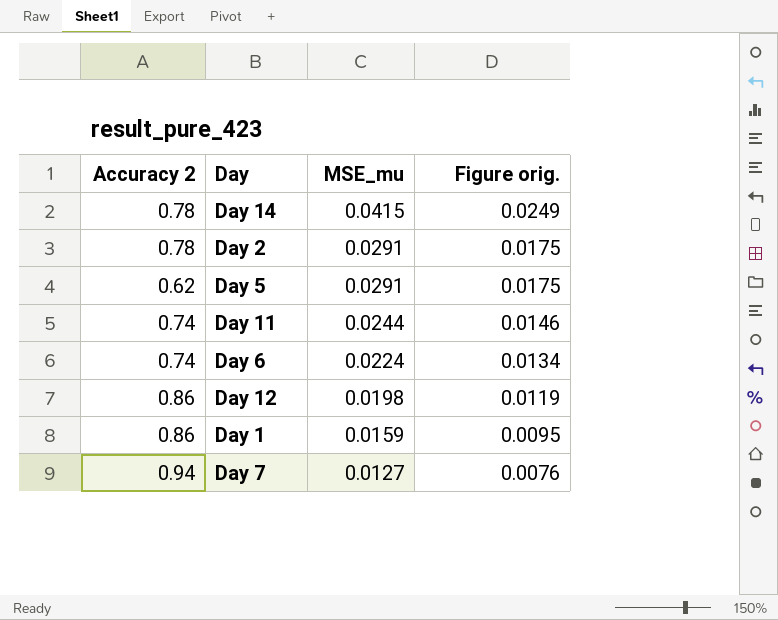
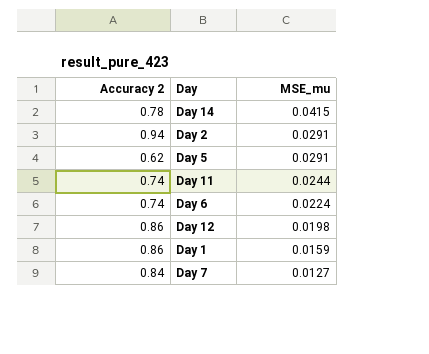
column Figure orig. | formula: [MSE_mu] * 0.6 -> none
Day 2 | Accuracy 2: 0.78 -> 0.94
Day 7 | Accuracy 2: 0.94 -> 0.84

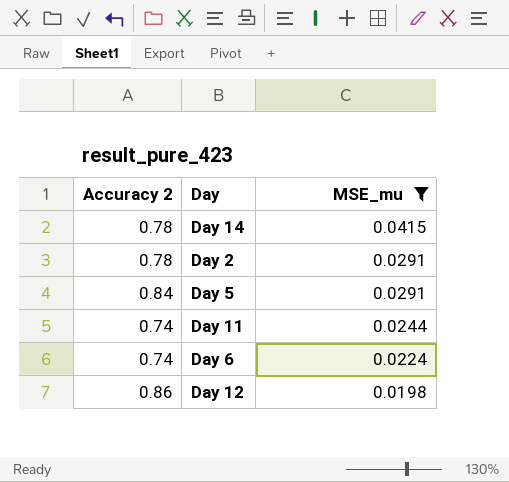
filter: none -> MSE_mu >= 0.0198
Day 2 | Accuracy 2: 0.94 -> 0.78
Day 5 | Accuracy 2: 0.62 -> 0.84

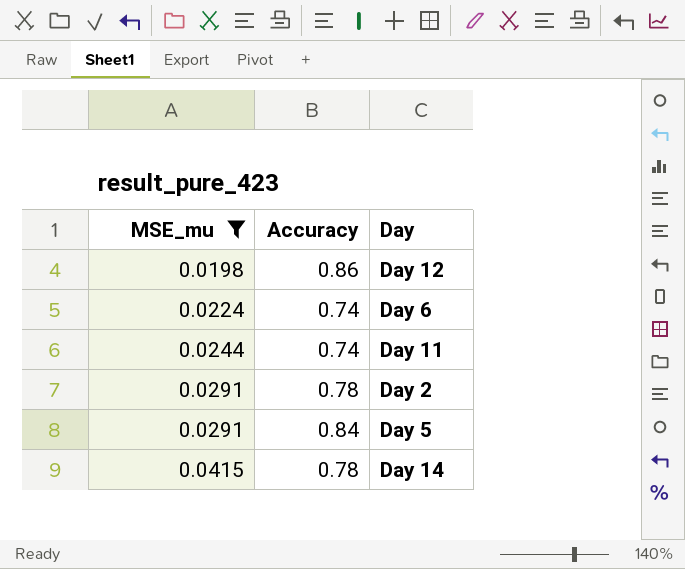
row order: MSE_mu descending -> MSE_mu ascending
column MSE_mu | position: 3 -> 1
column name: Accuracy 2 -> Accuracy

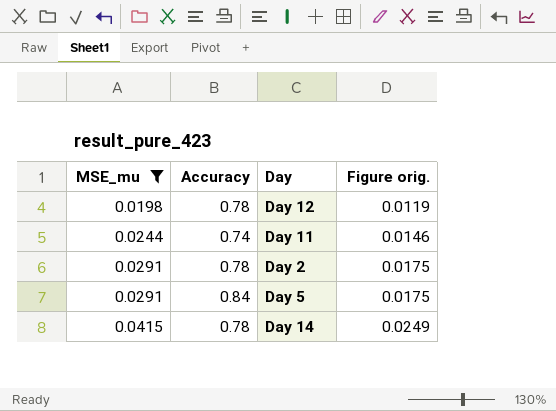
column Figure orig. | formula: none -> [MSE_mu] * 0.6
row Day 6: 0.0224 | 0.74 -> none
Day 12 | Accuracy: 0.86 -> 0.78

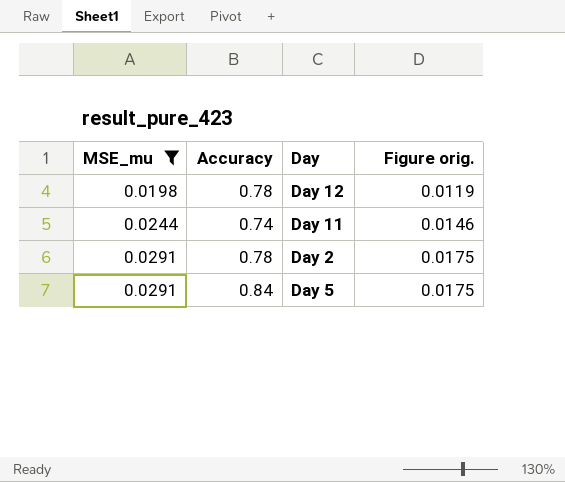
row Day 14: 0.0415 | 0.78 | 0.0249 -> none

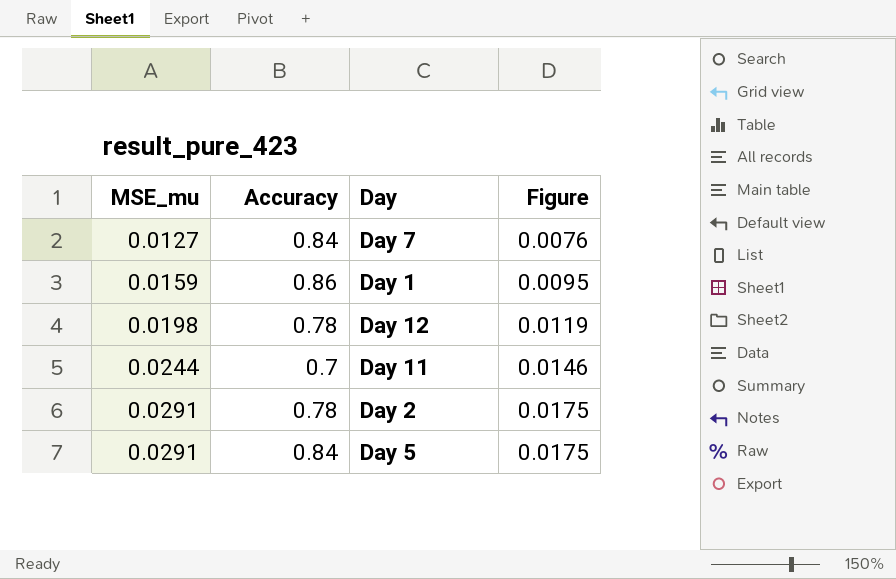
filter: MSE_mu >= 0.0198 -> none
column name: Figure orig. -> Figure
Day 11 | Accuracy: 0.74 -> 0.7

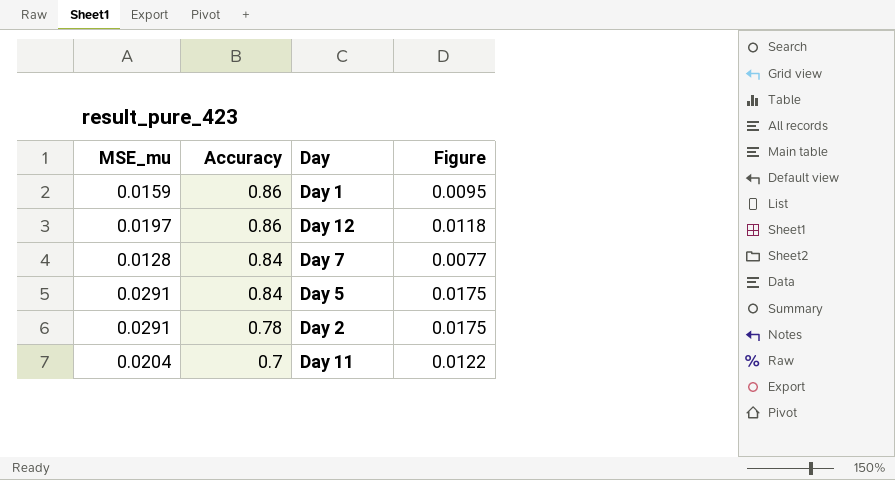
row order: MSE_mu ascending -> Accuracy descending
Day 12 | MSE_mu: 0.0198 -> 0.0197
Day 12 | Accuracy: 0.78 -> 0.86
Day 12 | Figure: 0.0119 -> 0.0118
Day 7 | MSE_mu: 0.0127 -> 0.0128
Day 7 | Figure: 0.0076 -> 0.0077
Day 11 | MSE_mu: 0.0244 -> 0.0204
Day 11 | Figure: 0.0146 -> 0.0122

